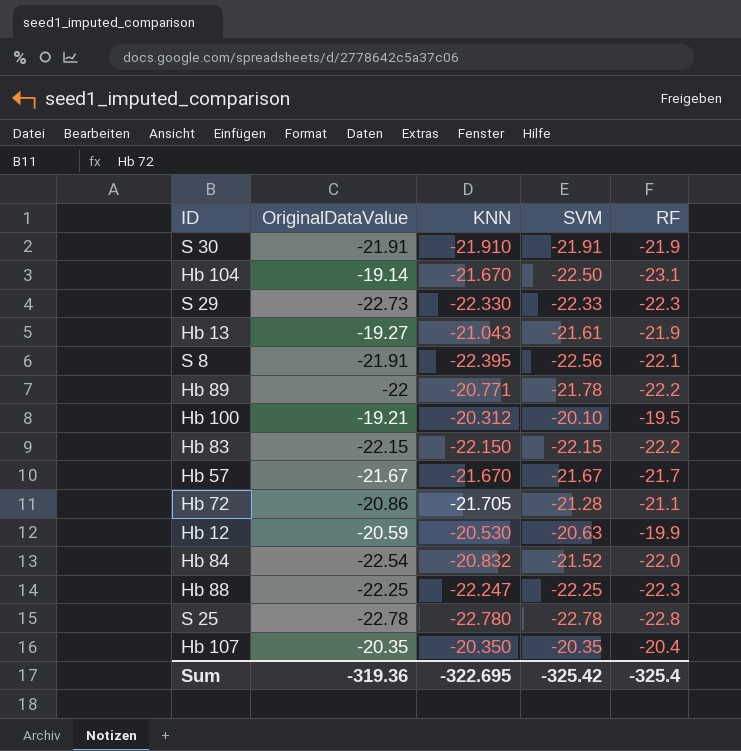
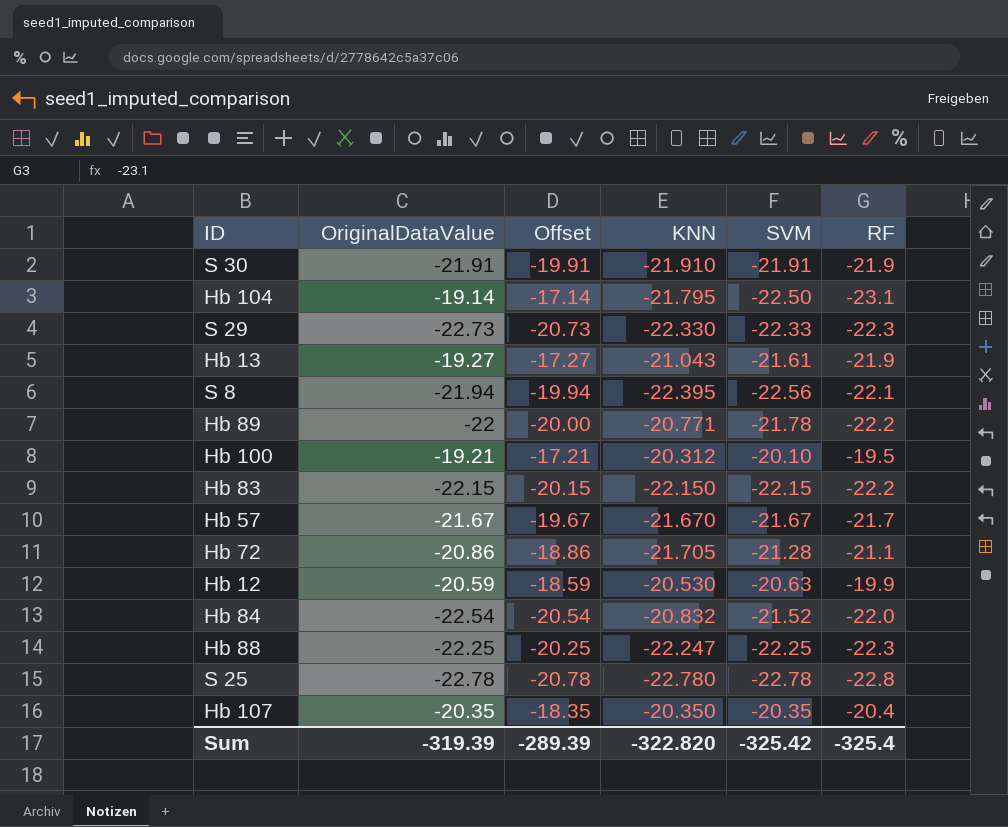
column Offset | formula: none -> [OriginalDataValue] + 2
Hb 104 | KNN: -21.670 -> -21.795
S 8 | OriginalDataValue: -21.91 -> -21.94
Sum | OriginalDataValue: -319.36 -> -319.39
Sum | KNN: -322.695 -> -322.820

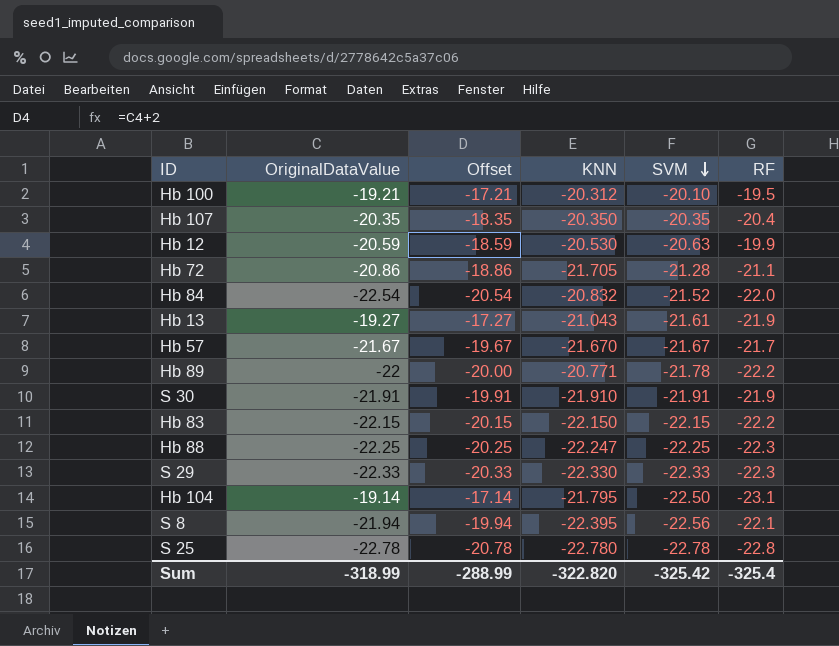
row order: none -> SVM descending
S 29 | OriginalDataValue: -22.73 -> -22.33
S 29 | Offset: -20.73 -> -20.33
Sum | OriginalDataValue: -319.39 -> -318.99
Sum | Offset: -289.39 -> -288.99

